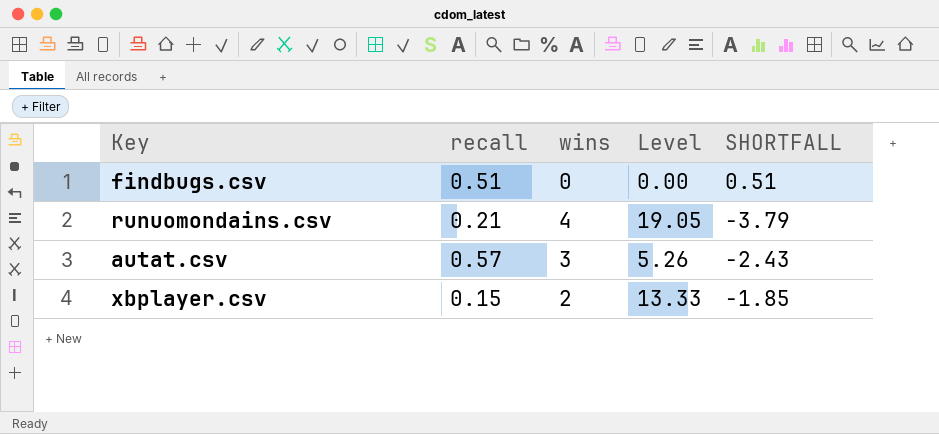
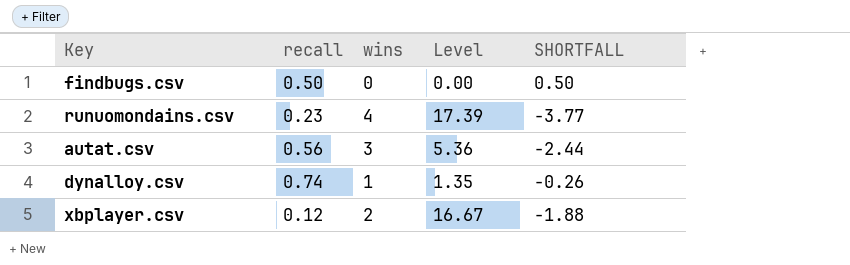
findbugs.csv | recall: 0.51 -> 0.50
findbugs.csv | SHORTFALL: 0.51 -> 0.50
runuomondains.csv | recall: 0.21 -> 0.23
runuomondains.csv | Level: 19.05 -> 17.39
runuomondains.csv | SHORTFALL: -3.79 -> -3.77
autat.csv | recall: 0.57 -> 0.56
autat.csv | Level: 5.26 -> 5.36
autat.csv | SHORTFALL: -2.43 -> -2.44
row dynalloy.csv: none -> 0.74 | 1 | 1.35 | -0.26
xbplayer.csv | recall: 0.15 -> 0.12
xbplayer.csv | Level: 13.33 -> 16.67
xbplayer.csv | SHORTFALL: -1.85 -> -1.88

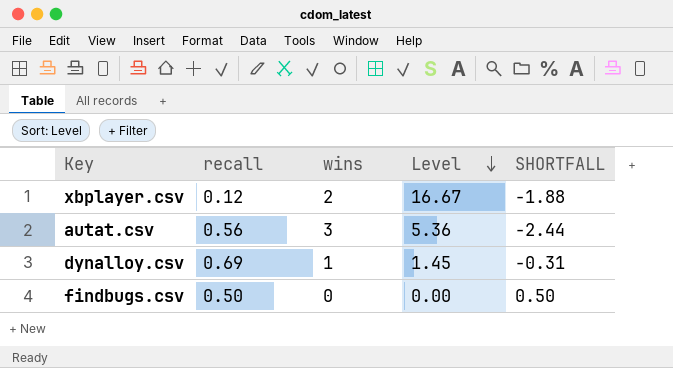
row order: none -> Level descending
row runuomondains.csv: 0.23 | 4 | 17.39 | -3.77 -> none
dynalloy.csv | recall: 0.74 -> 0.69
dynalloy.csv | Level: 1.35 -> 1.45
dynalloy.csv | SHORTFALL: -0.26 -> -0.31

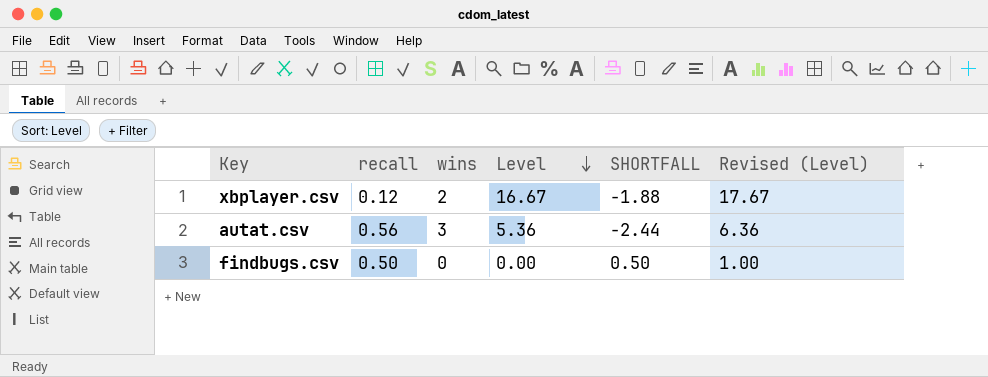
column Revised (Level) | formula: none -> [Level] + 1
row dynalloy.csv: 0.69 | 1 | 1.45 | -0.31 -> none

